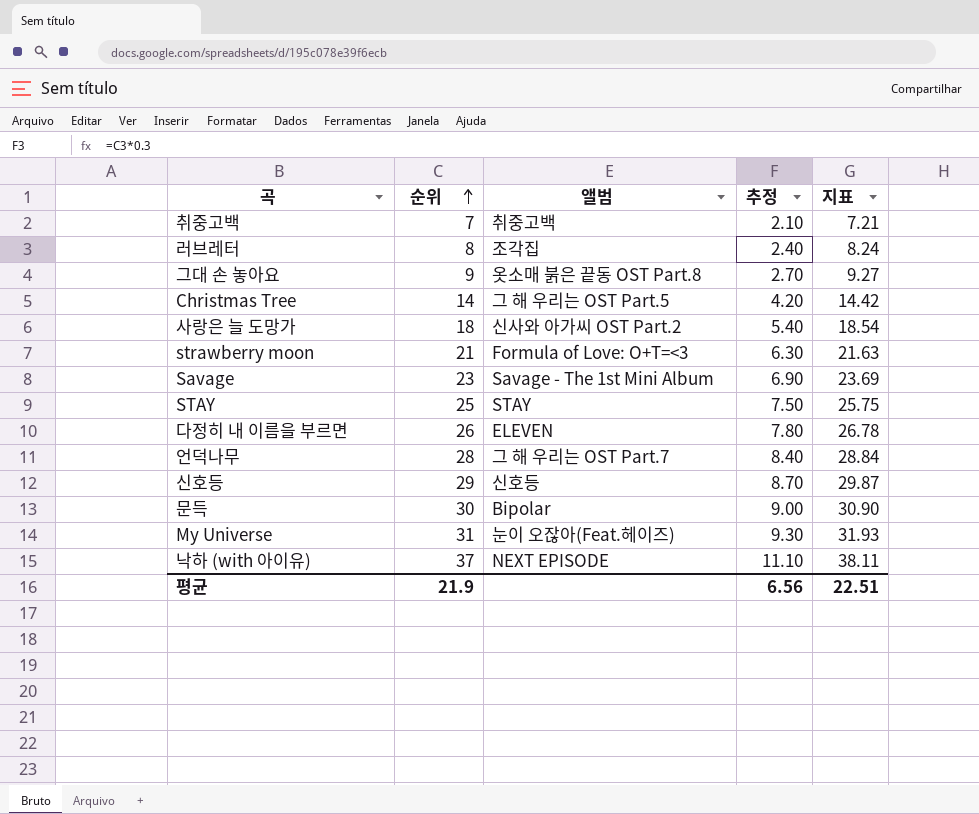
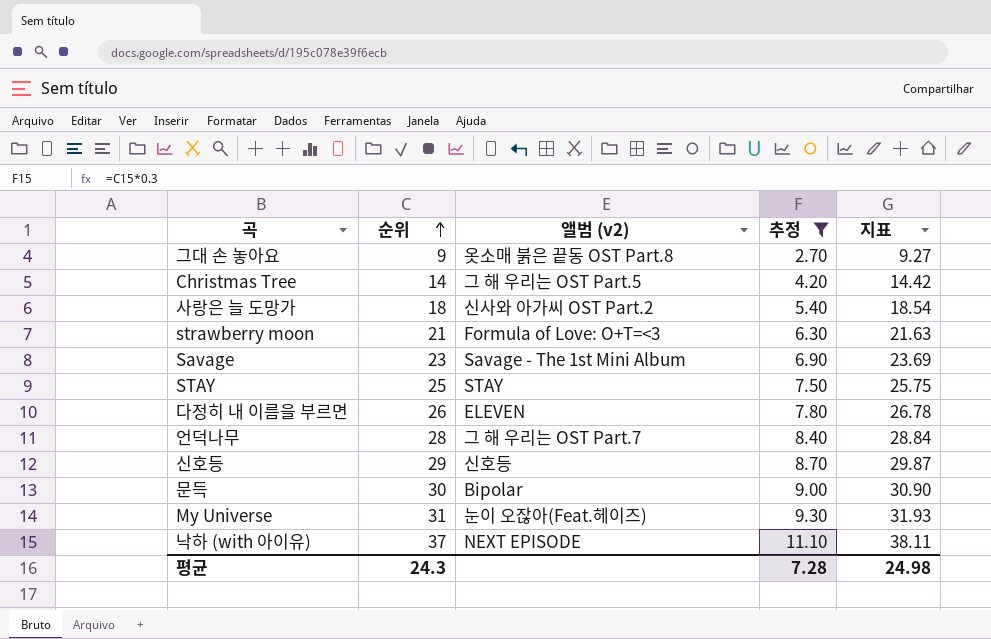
filter: none -> 추정 >= 2.70
column name: 앨범 -> 앨범 (v2)
평균 | 순위: 21.9 -> 24.3
평균 | 추정: 6.56 -> 7.28
평균 | 지표: 22.51 -> 24.98

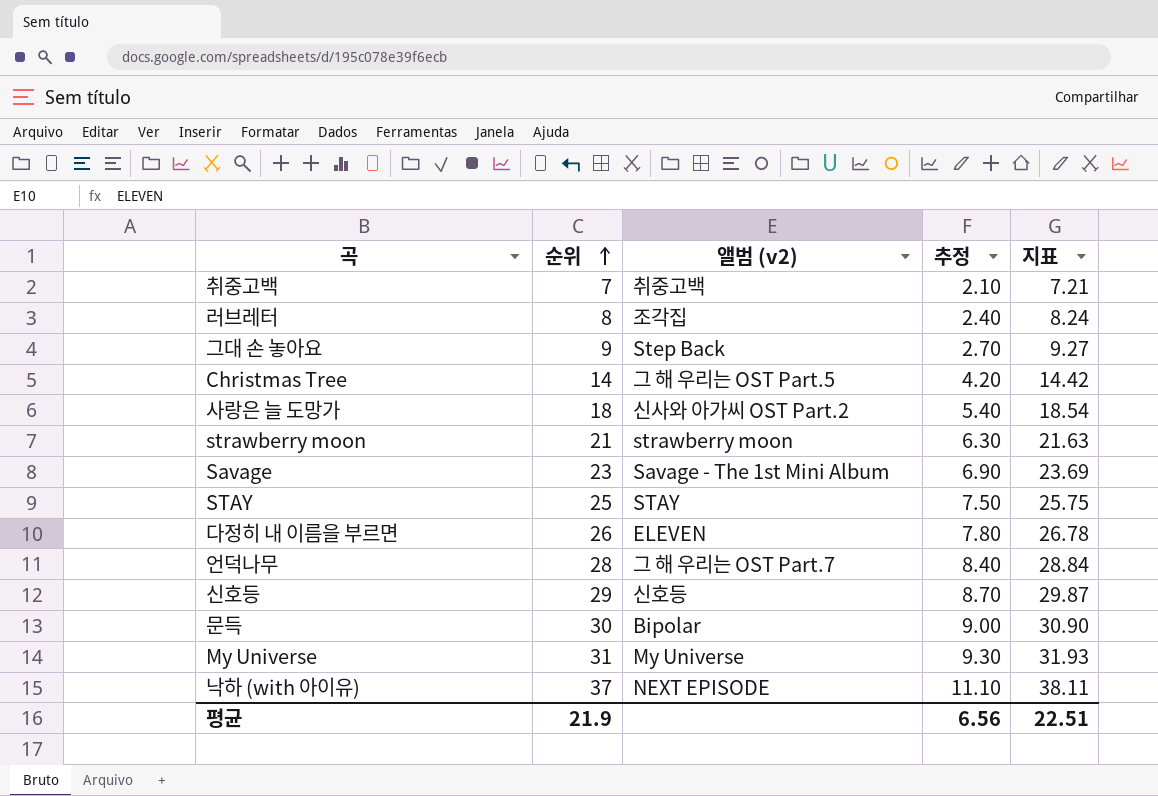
filter: 추정 >= 2.70 -> none
그대 손 놓아요 | 앨범 (v2): 옷소매 붉은 끝동 OST Part.8 -> Step Back
strawberry moon | 앨범 (v2): Formula of Love: O+T=<3 -> strawberry moon
My Universe | 앨범 (v2): 눈이 오잖아(Feat.헤이즈) -> My Universe
평균 | 순위: 24.3 -> 21.9
평균 | 추정: 7.28 -> 6.56
평균 | 지표: 24.98 -> 22.51

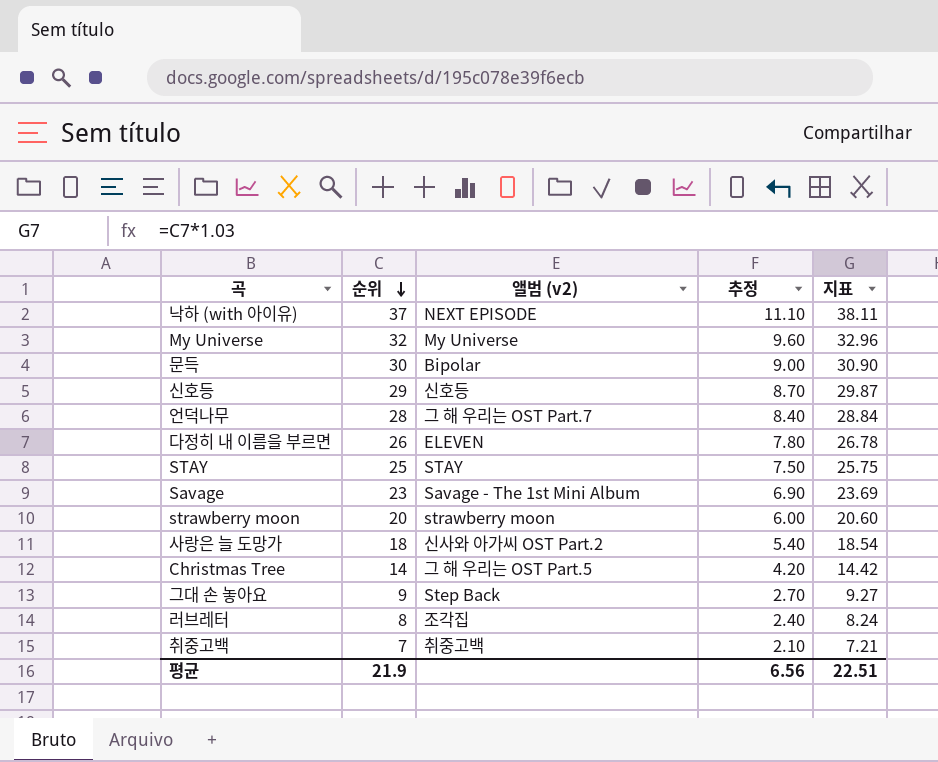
row order: 순위 ascending -> 순위 descending
My Universe | 순위: 31 -> 32
My Universe | 추정: 9.30 -> 9.60
My Universe | 지표: 31.93 -> 32.96
strawberry moon | 순위: 21 -> 20
strawberry moon | 추정: 6.30 -> 6.00
strawberry moon | 지표: 21.63 -> 20.60

